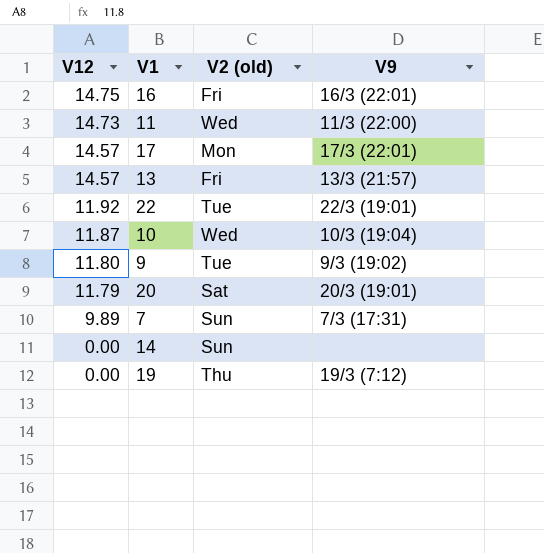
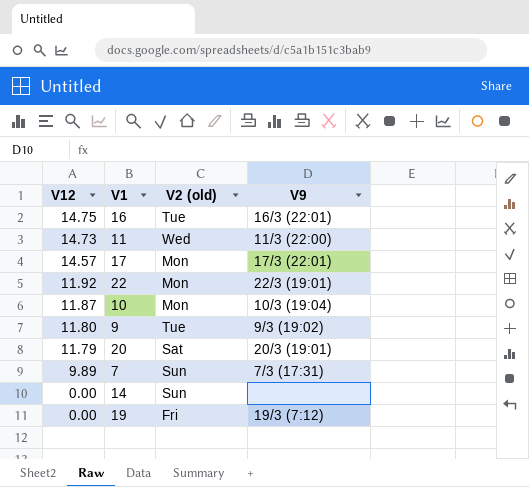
row 13: 14.57 | Fri | 13/3 (21:57) -> none
16 | V2 (old): Fri -> Tue
22 | V2 (old): Tue -> Mon
10 | V2 (old): Wed -> Mon
19 | V2 (old): Thu -> Fri

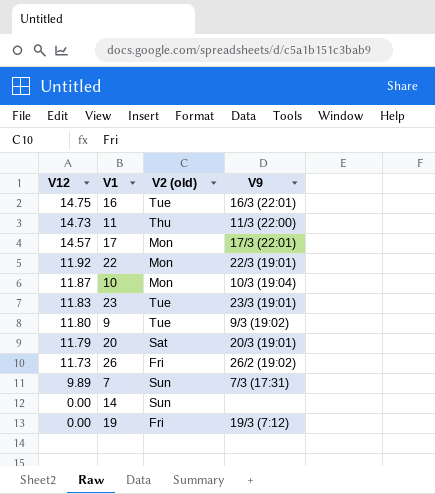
11 | V2 (old): Wed -> Thu
row 23: none -> 11.83 | Tue | 23/3 (19:01)
row 26: none -> 11.73 | Fri | 26/2 (19:02)

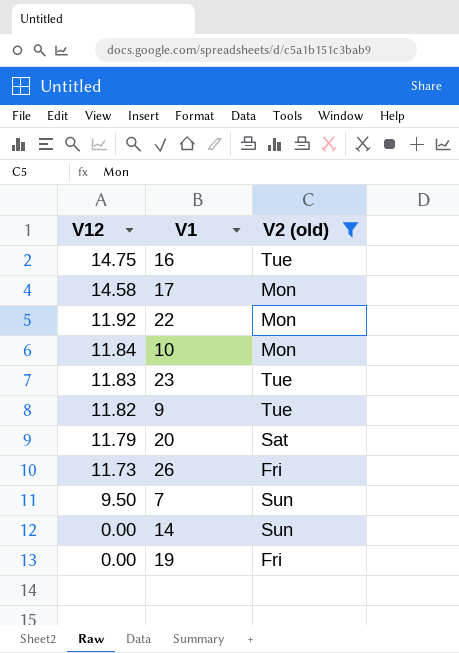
filter: none -> V2 (old) != Thu
column V9 | position: 4 -> none
17 | V12: 14.57 -> 14.58
10 | V12: 11.87 -> 11.84
9 | V12: 11.80 -> 11.82
7 | V12: 9.89 -> 9.50

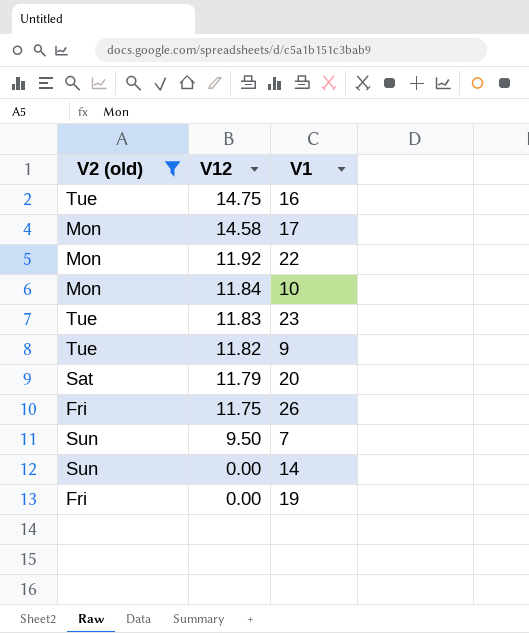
column V2 (old) | position: 3 -> 1
26 | V12: 11.73 -> 11.75

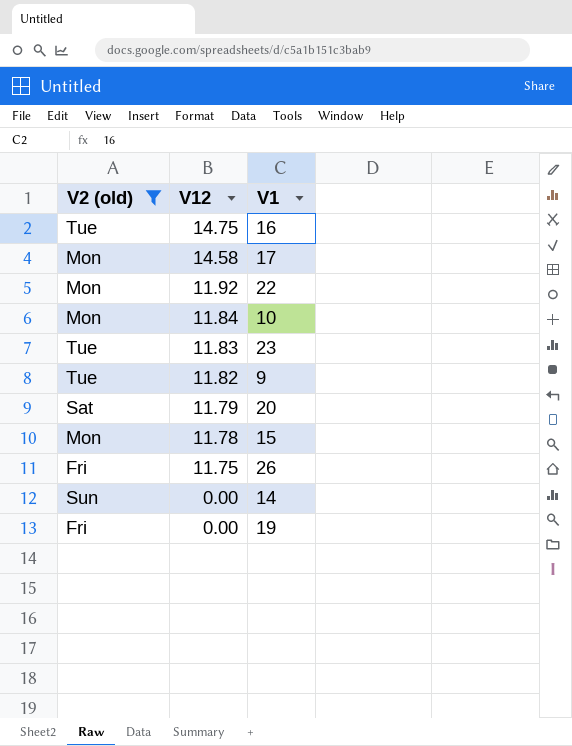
row 7: Sun | 9.50 -> none
row 15: none -> Mon | 11.78

